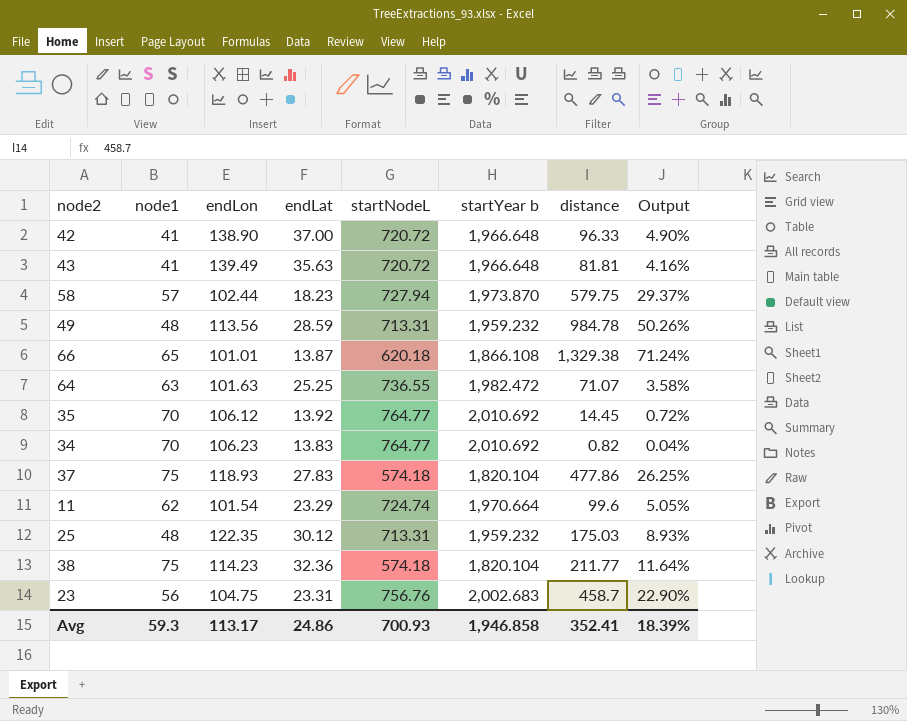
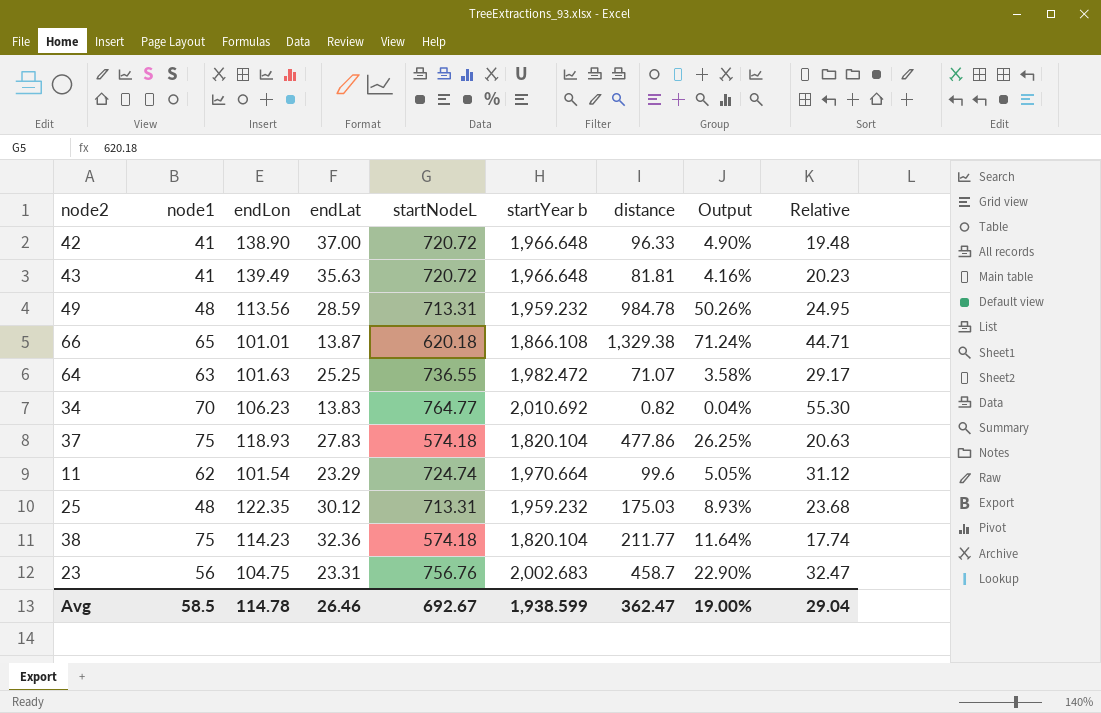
column Relative | formula: none -> [startNodeL] / [endLat]
row 58: 57 | 102.44 | 18.23 | 727.94 | 1,973.870 | 579.75 | 29.37% -> none
row 35: 70 | 106.12 | 13.92 | 764.77 | 2,010.692 | 14.45 | 0.72% -> none
Avg | node1: 59.3 -> 58.5
Avg | endLon: 113.17 -> 114.78
Avg | endLat: 24.86 -> 26.46
Avg | startNodeL: 700.93 -> 692.67
Avg | startYear b: 1,946.858 -> 1,938.599
Avg | distance: 352.41 -> 362.47
Avg | Output: 18.39% -> 19.00%

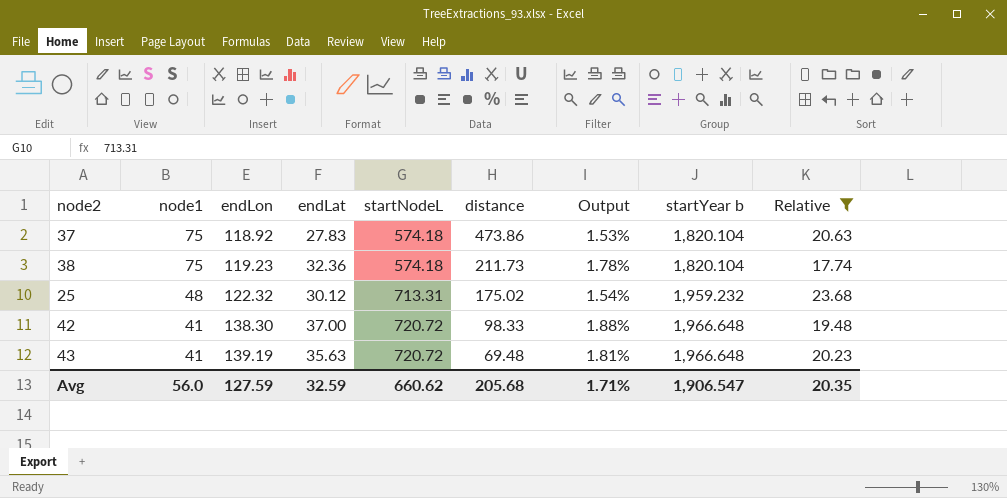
filter: none -> Relative <= 23.68
row order: none -> node1 descending
column Output | formula: [distance] / [startYear b] -> [endLat] / [startYear b]
column startYear b | position: 6 -> 8
37 | endLon: 118.93 -> 118.92
37 | distance: 477.86 -> 473.86
38 | endLon: 114.23 -> 119.23
38 | distance: 211.77 -> 211.73
25 | endLon: 122.35 -> 122.32
25 | distance: 175.03 -> 175.02
42 | endLon: 138.90 -> 138.30
42 | distance: 96.33 -> 98.33
43 | endLon: 139.49 -> 139.19
43 | distance: 81.81 -> 69.48
Avg | node1: 58.5 -> 56.0
Avg | endLon: 114.78 -> 127.59
Avg | endLat: 26.46 -> 32.59
Avg | startNodeL: 692.67 -> 660.62
Avg | distance: 362.47 -> 205.68
Avg | Output: 19.00% -> 1.71%
Avg | startYear b: 1,938.599 -> 1,906.547
Avg | Relative: 29.04 -> 20.35

